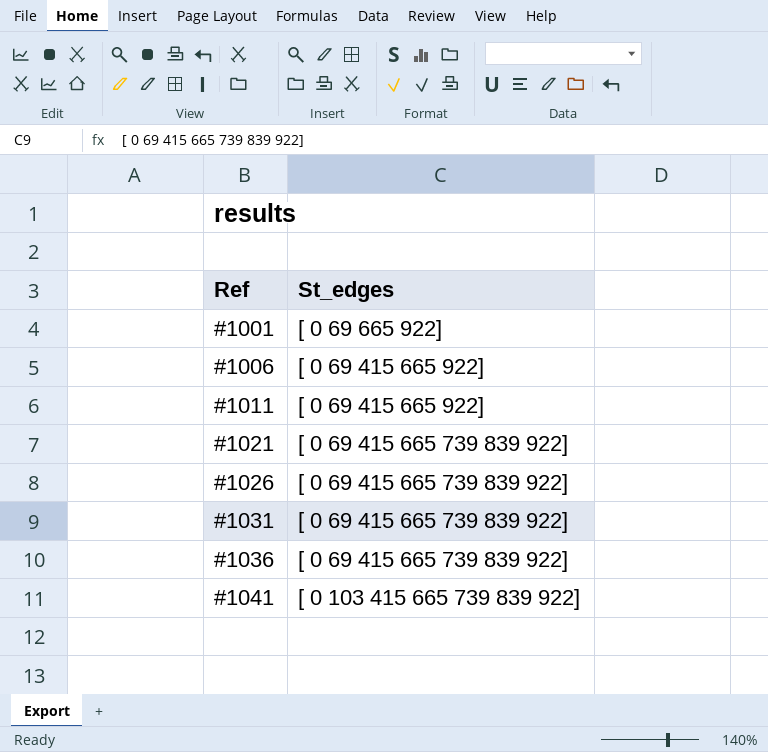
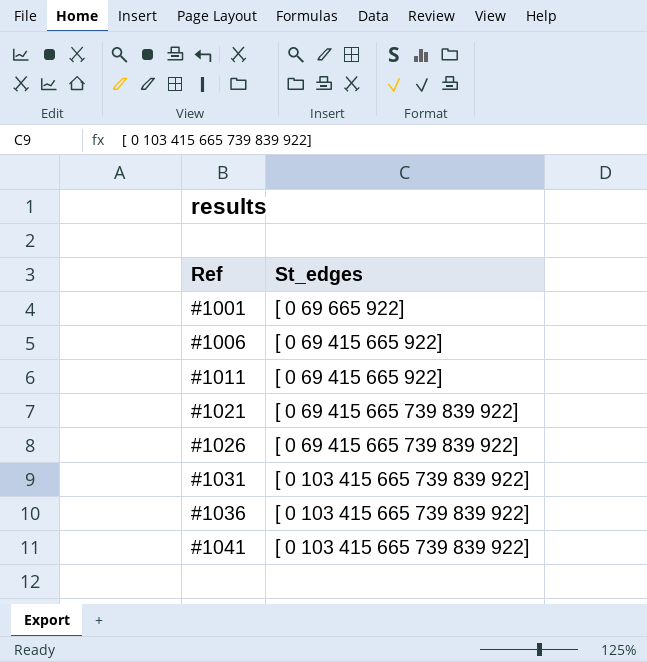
#1031 | St_edges: [ 0 69 415 665 739 839 922] -> [ 0 103 415 665 739 839 922]
#1036 | St_edges: [ 0 69 415 665 739 839 922] -> [ 0 103 415 665 739 839 922]

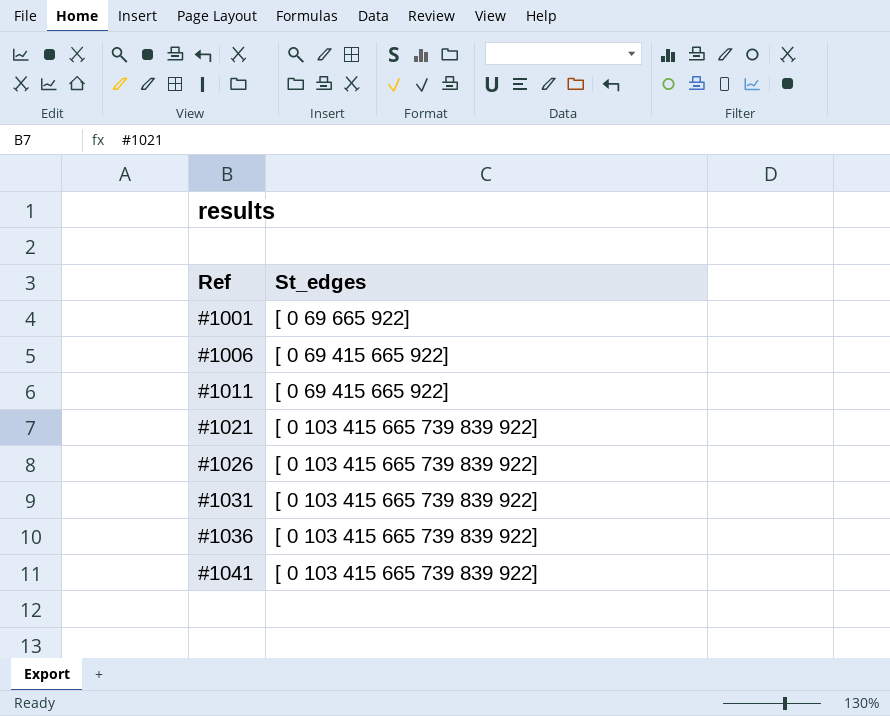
#1021 | St_edges: [ 0 69 415 665 739 839 922] -> [ 0 103 415 665 739 839 922]
#1026 | St_edges: [ 0 69 415 665 739 839 922] -> [ 0 103 415 665 739 839 922]

